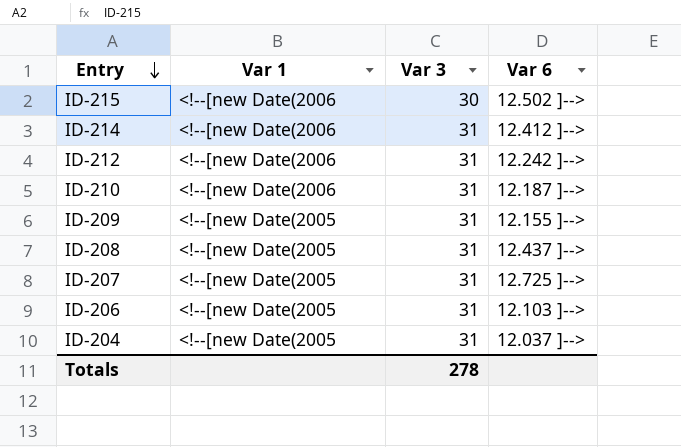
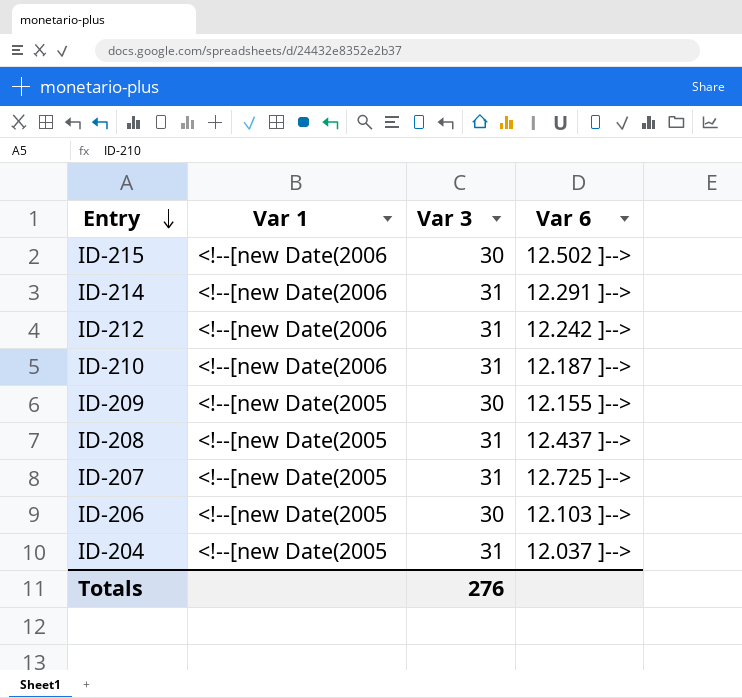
ID-214 | Var 6: 12.412 ]--> -> 12.291 ]-->
ID-209 | Var 3: 31 -> 30
ID-206 | Var 3: 31 -> 30
Totals | Var 3: 278 -> 276

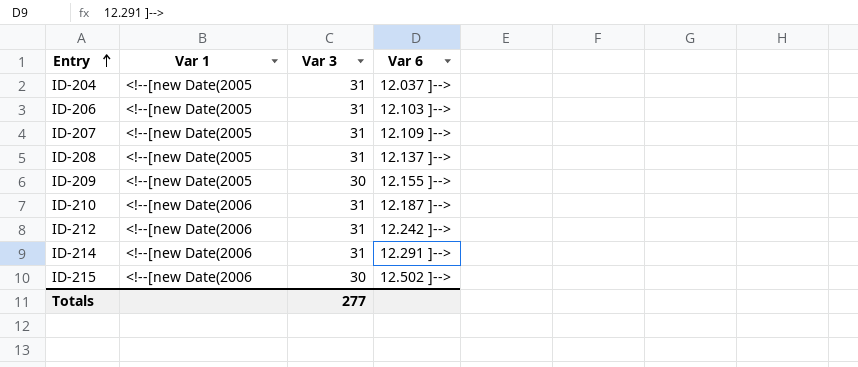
row order: Entry descending -> Entry ascending
ID-206 | Var 3: 30 -> 31
ID-207 | Var 6: 12.725 ]--> -> 12.109 ]-->
ID-208 | Var 6: 12.437 ]--> -> 12.137 ]-->
Totals | Var 3: 276 -> 277

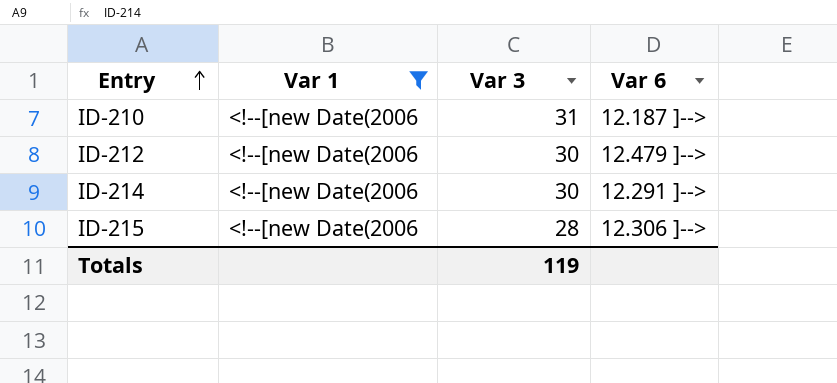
filter: none -> Var 1 = <!--[new Date(2006
ID-212 | Var 3: 31 -> 30
ID-212 | Var 6: 12.242 ]--> -> 12.479 ]-->
ID-214 | Var 3: 31 -> 30
ID-215 | Var 3: 30 -> 28
ID-215 | Var 6: 12.502 ]--> -> 12.306 ]-->
Totals | Var 3: 277 -> 119

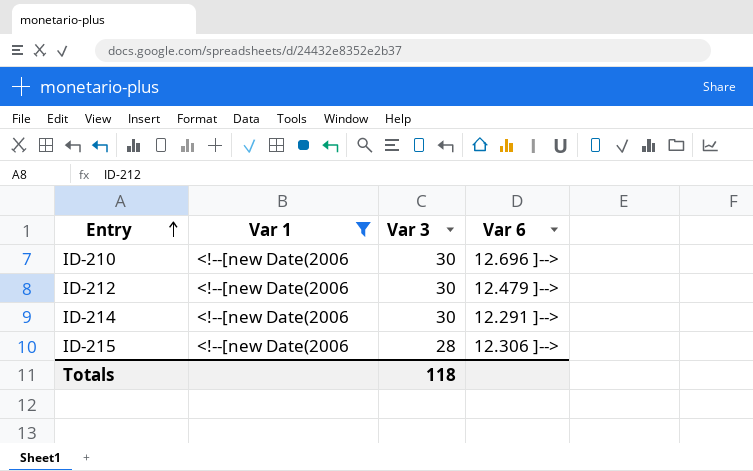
ID-210 | Var 3: 31 -> 30
ID-210 | Var 6: 12.187 ]--> -> 12.696 ]-->
Totals | Var 3: 119 -> 118

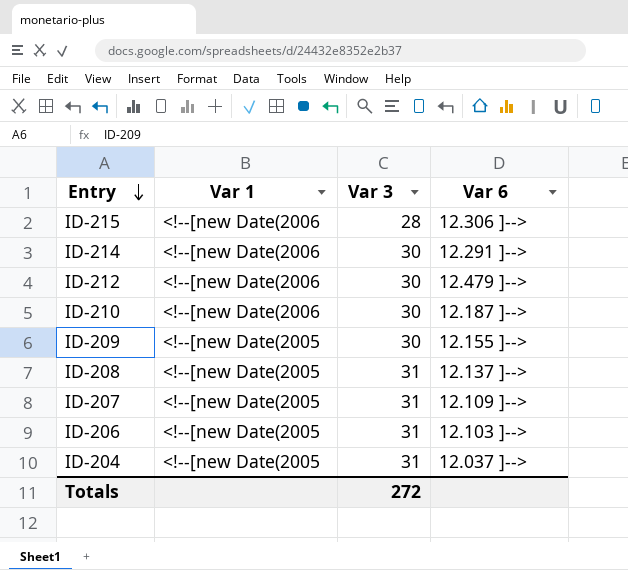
filter: Var 1 = <!--[new Date(2006 -> none
row order: Entry ascending -> Entry descending
ID-210 | Var 6: 12.696 ]--> -> 12.187 ]-->
Totals | Var 3: 118 -> 272

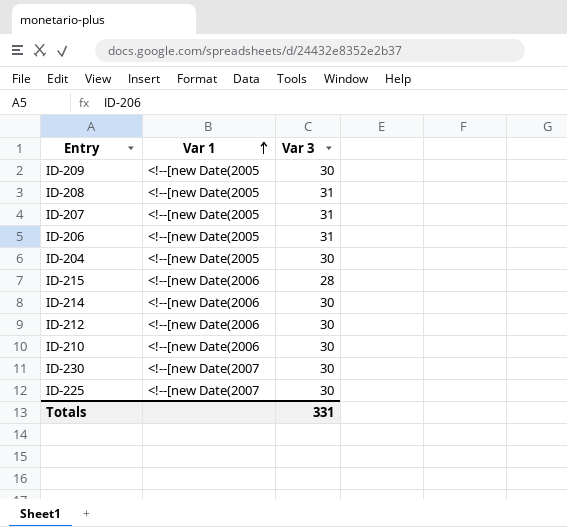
row order: Entry descending -> Var 1 ascending
column Var 6 | position: 4 -> none
ID-204 | Var 3: 31 -> 30
row ID-230: none -> <!--[new Date(2007 | 30
row ID-225: none -> <!--[new Date(2007 | 30
Totals | Var 3: 272 -> 331

